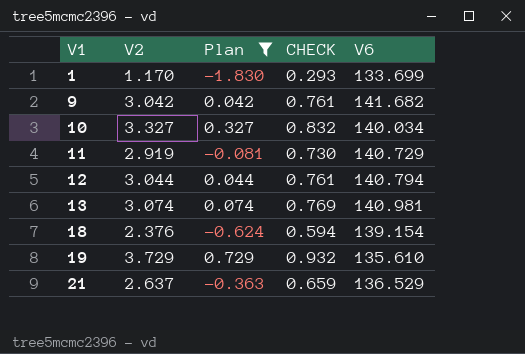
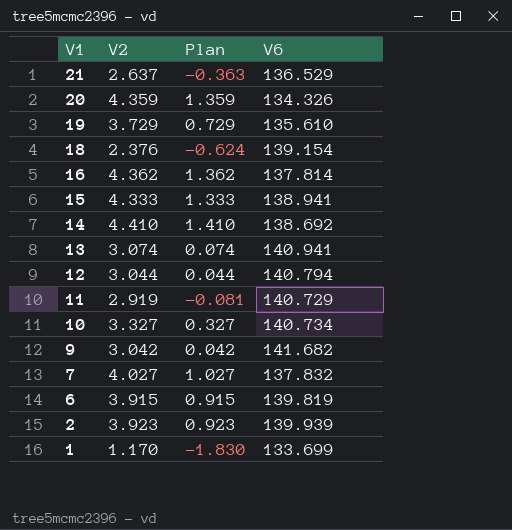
filter: Plan <= 0.729 -> none
row order: V1 ascending -> V1 descending
column CHECK | formula: [V2] * 0.25 -> none
13 | V6: 140.981 -> 140.941
10 | V6: 140.034 -> 140.734

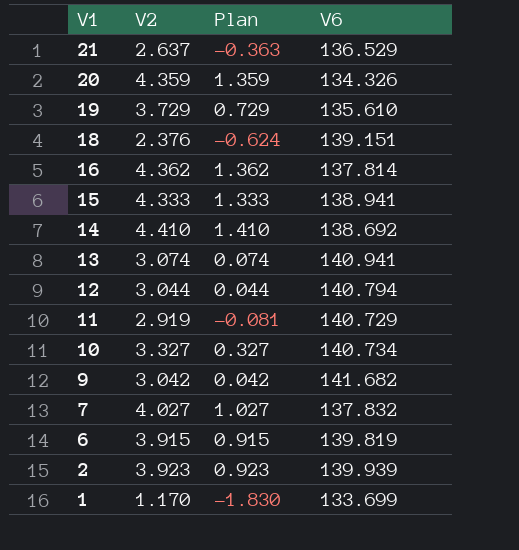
18 | V6: 139.154 -> 139.151

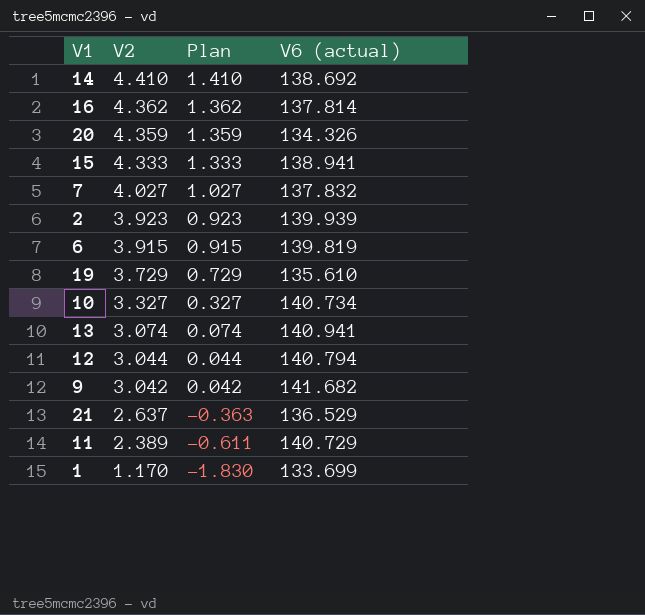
row order: V1 descending -> V2 descending
column name: V6 -> V6 (actual)
row 18: 2.376 | -0.624 | 139.151 -> none
11 | V2: 2.919 -> 2.389
11 | Plan: -0.081 -> -0.611

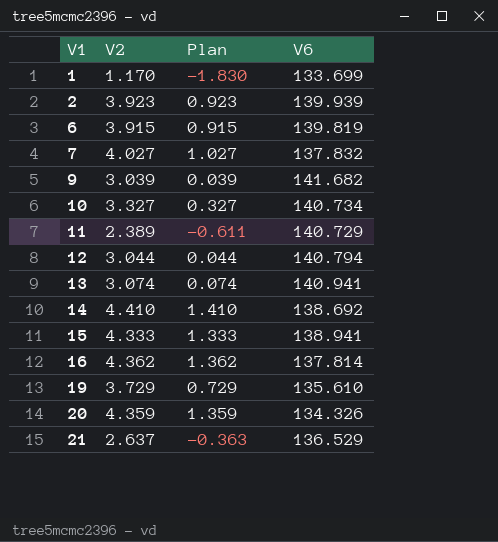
row order: V2 descending -> V1 ascending
column name: V6 (actual) -> V6
9 | V2: 3.042 -> 3.039
9 | Plan: 0.042 -> 0.039

